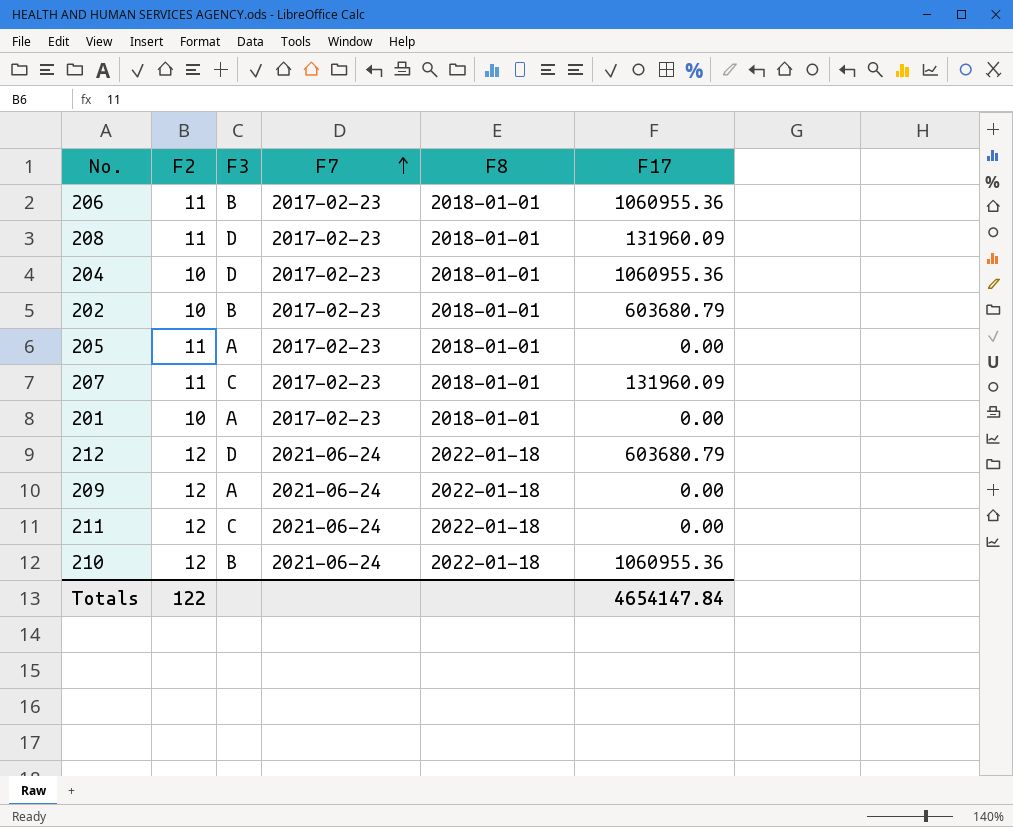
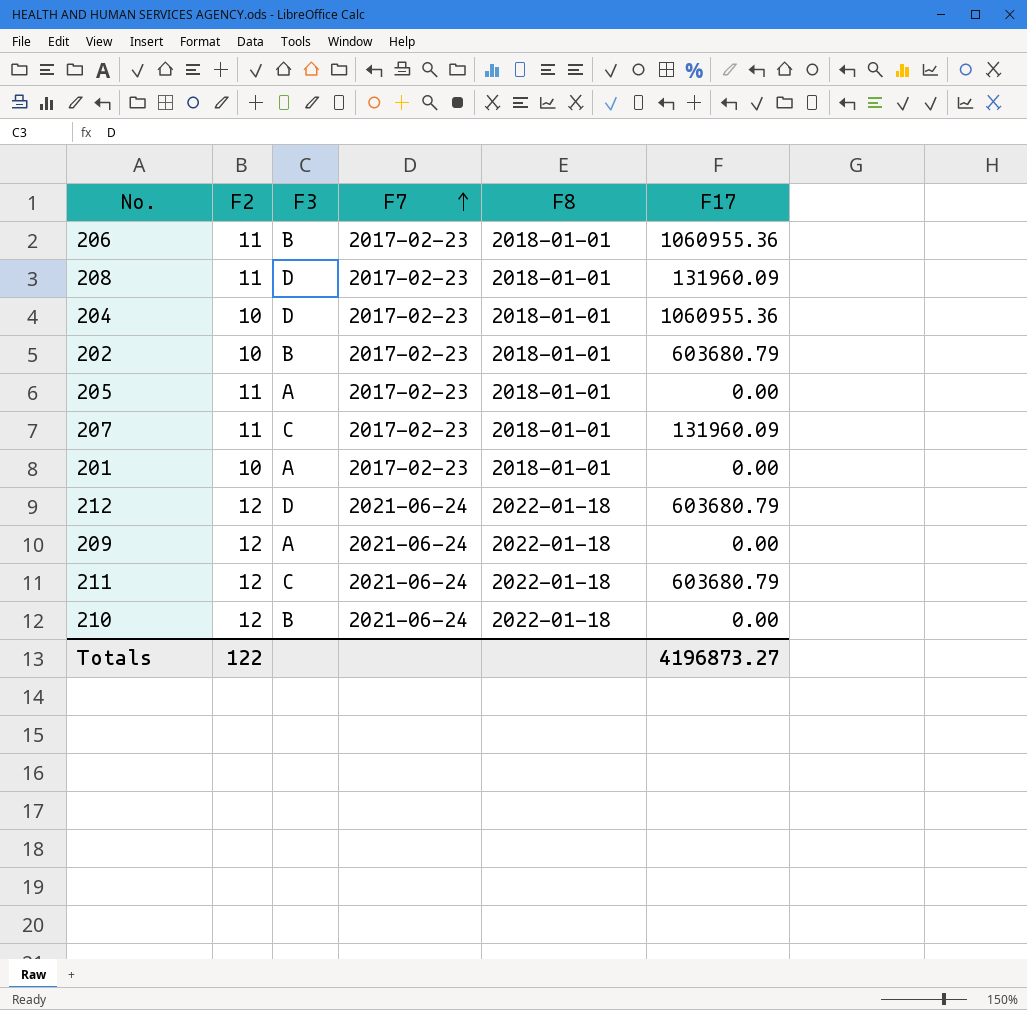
211 | F17: 0.00 -> 603680.79
210 | F17: 1060955.36 -> 0.00
Totals | F17: 4654147.84 -> 4196873.27

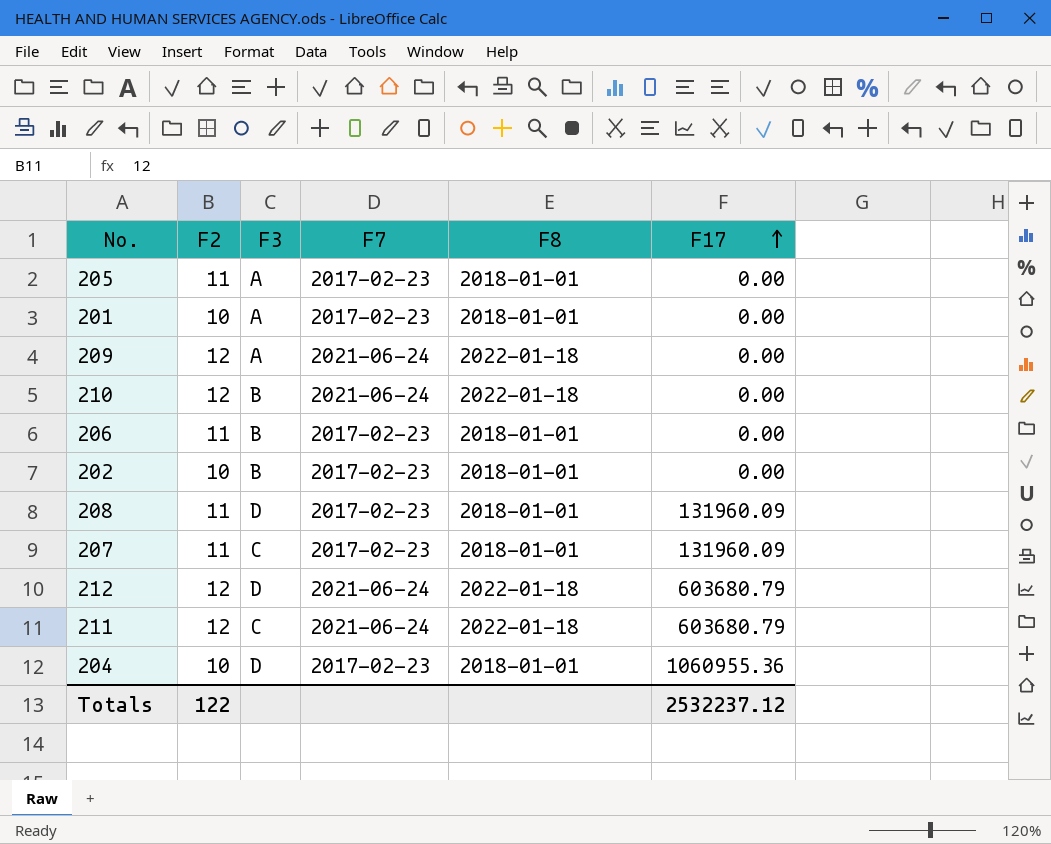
row order: F7 ascending -> F17 ascending
206 | F17: 1060955.36 -> 0.00
202 | F17: 603680.79 -> 0.00
Totals | F17: 4196873.27 -> 2532237.12

